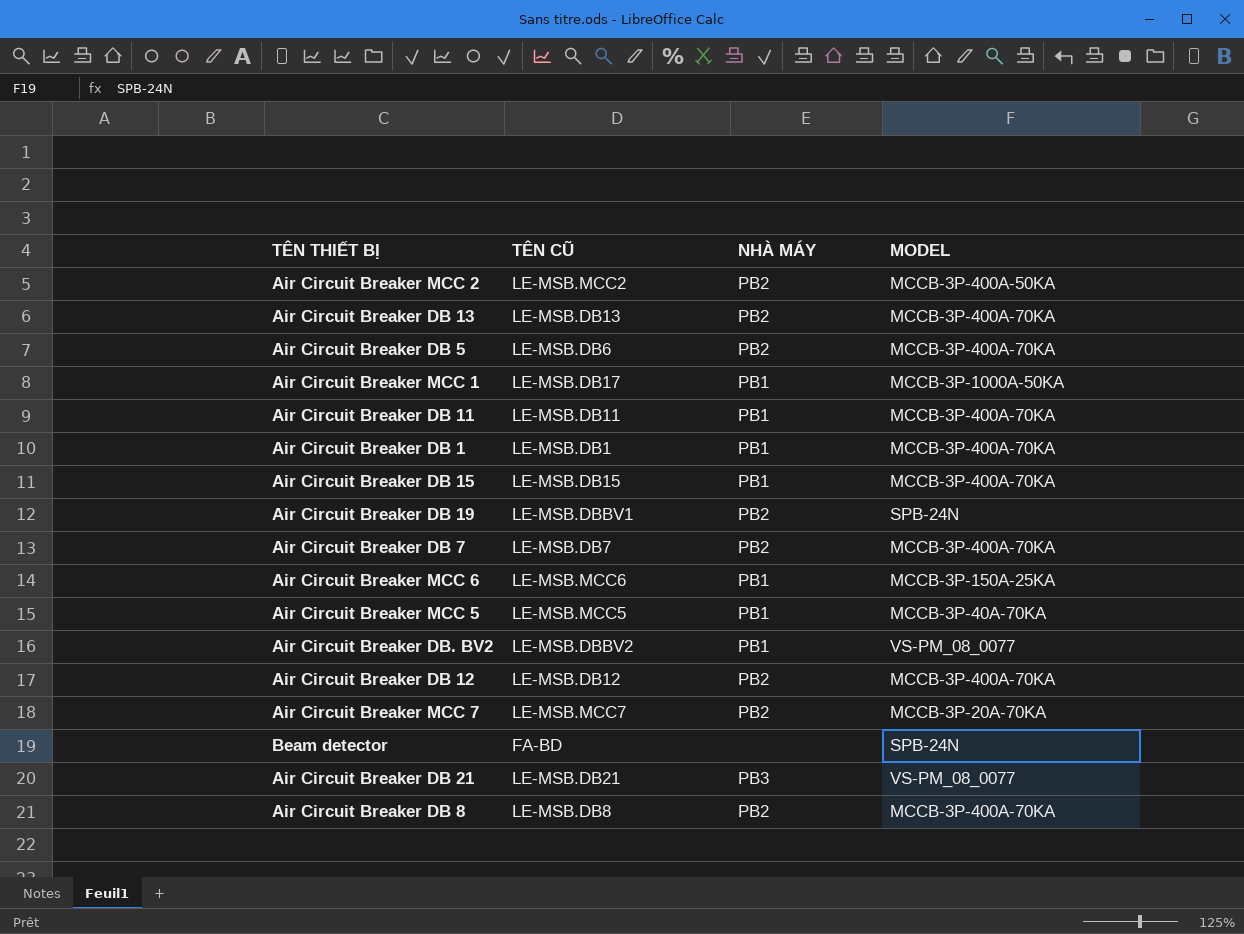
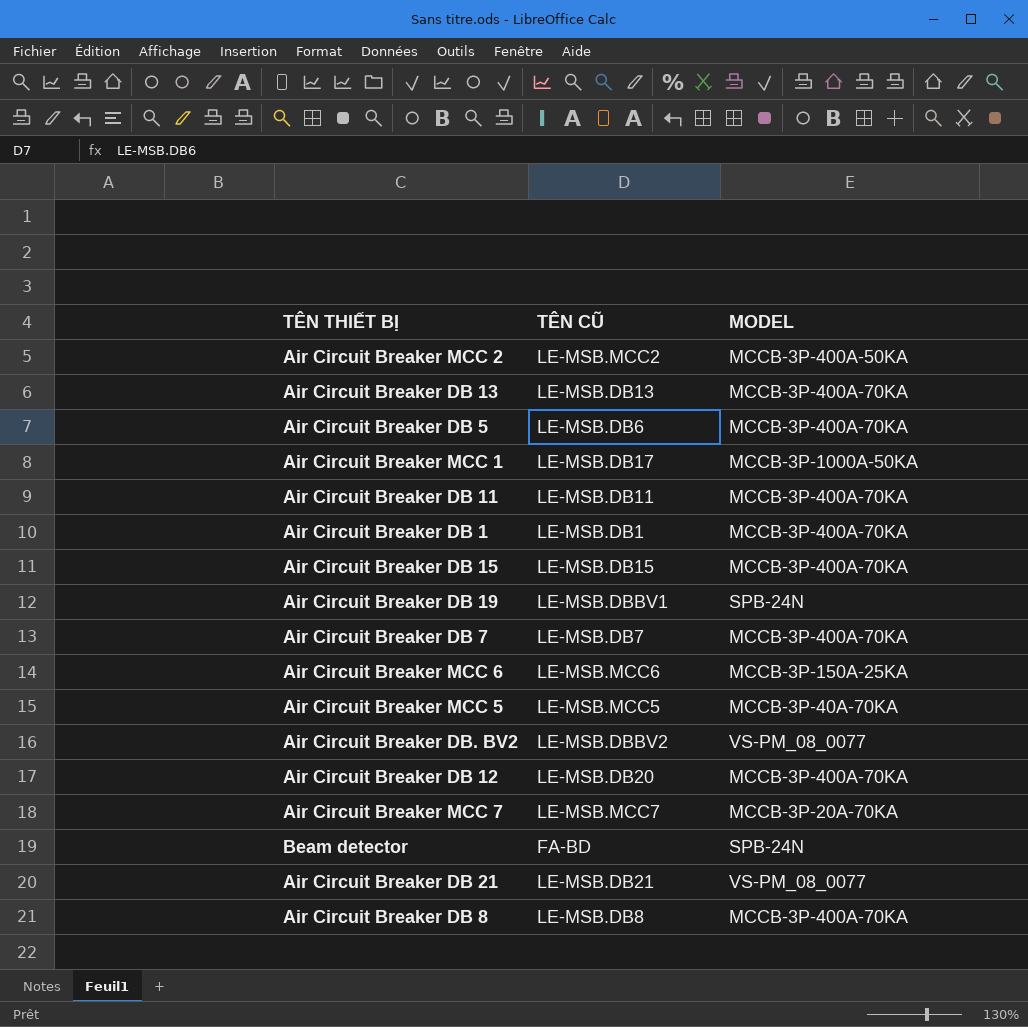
column NHÀ MÁY | position: 3 -> none
Air Circuit Breaker DB 12 | TÊN CŨ: LE-MSB.DB12 -> LE-MSB.DB20

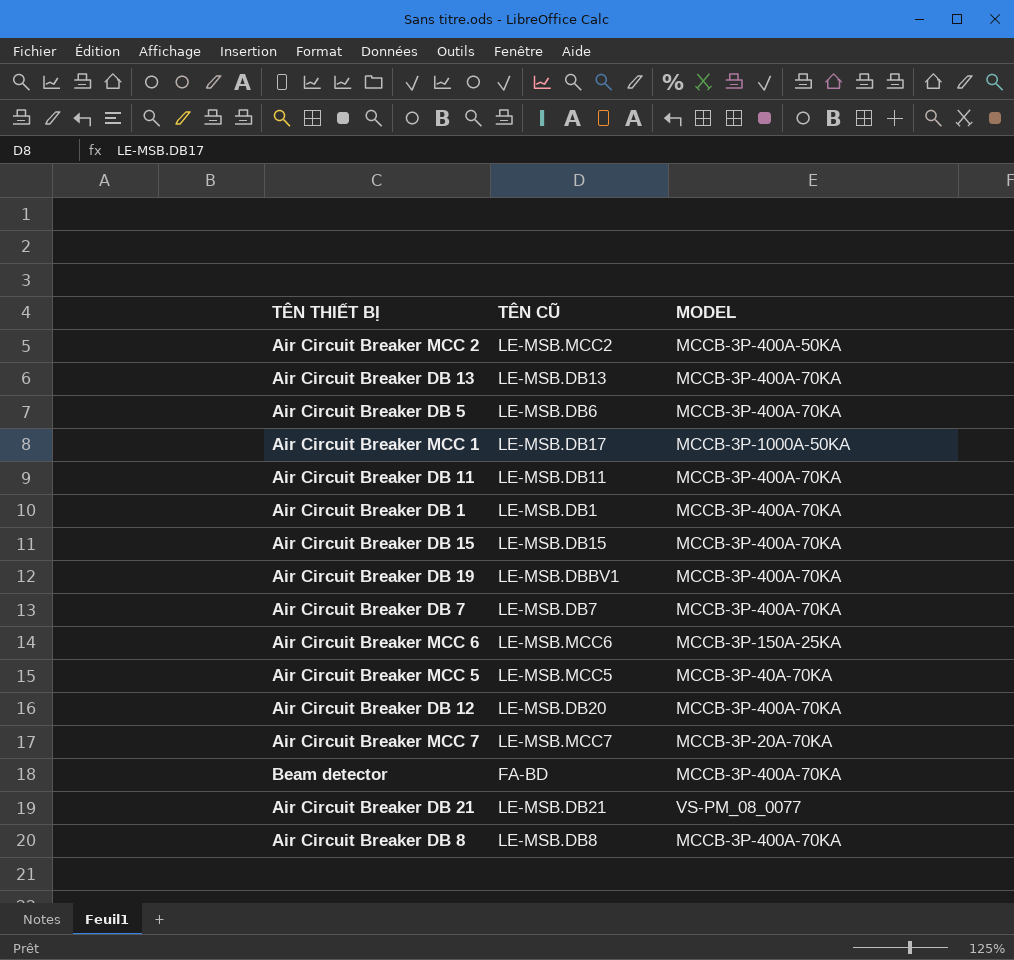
row Air Circuit Breaker DB. BV2: LE-MSB.DBBV2 | VS-PM_08_0077 -> none
Air Circuit Breaker DB 19 | MODEL: SPB-24N -> MCCB-3P-400A-70KA
Beam detector | MODEL: SPB-24N -> MCCB-3P-400A-70KA

